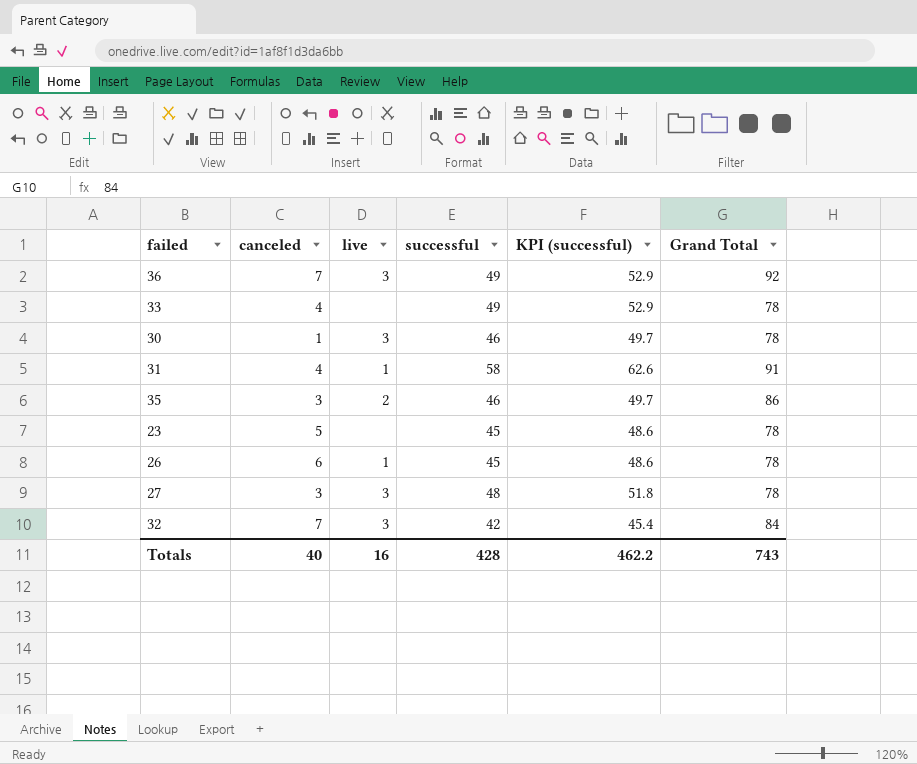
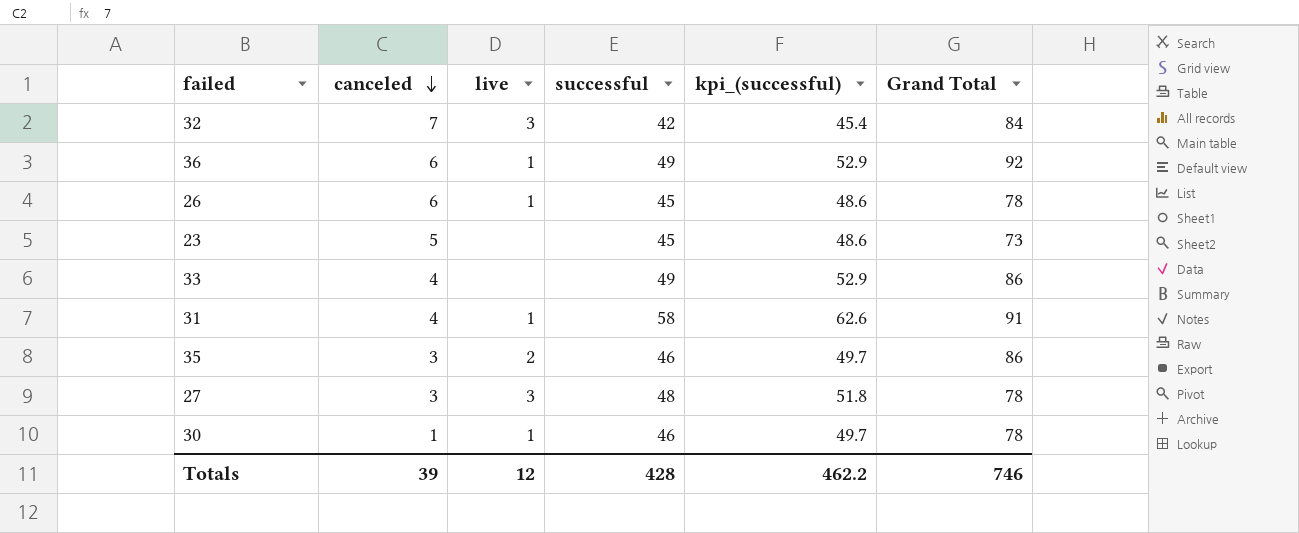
row order: none -> canceled descending
column name: KPI (successful) -> kpi_(successful)
36 | canceled: 7 -> 6
36 | live: 3 -> 1
23 | Grand Total: 78 -> 73
33 | Grand Total: 78 -> 86
30 | live: 3 -> 1
Totals | canceled: 40 -> 39
Totals | live: 16 -> 12
Totals | Grand Total: 743 -> 746

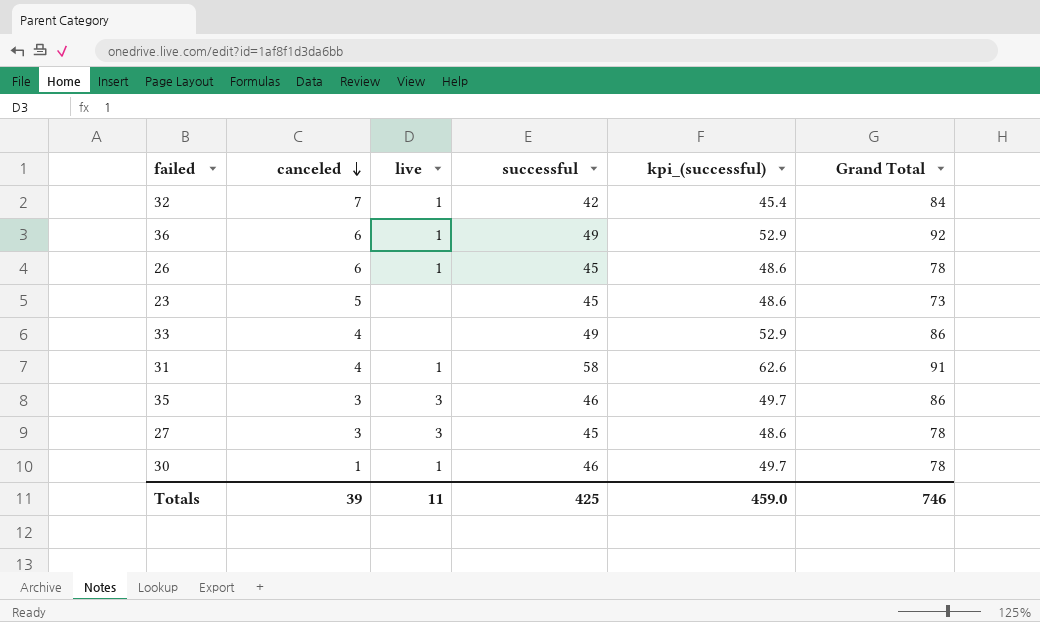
32 | live: 3 -> 1
35 | live: 2 -> 3
27 | successful: 48 -> 45
27 | kpi_(successful): 51.8 -> 48.6
Totals | live: 12 -> 11
Totals | successful: 428 -> 425
Totals | kpi_(successful): 462.2 -> 459.0

